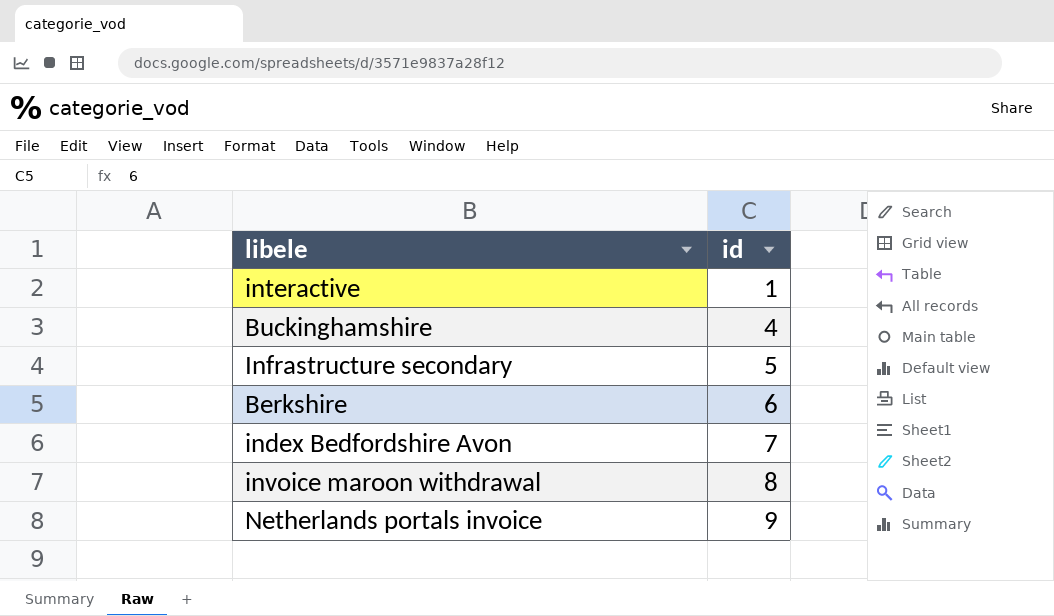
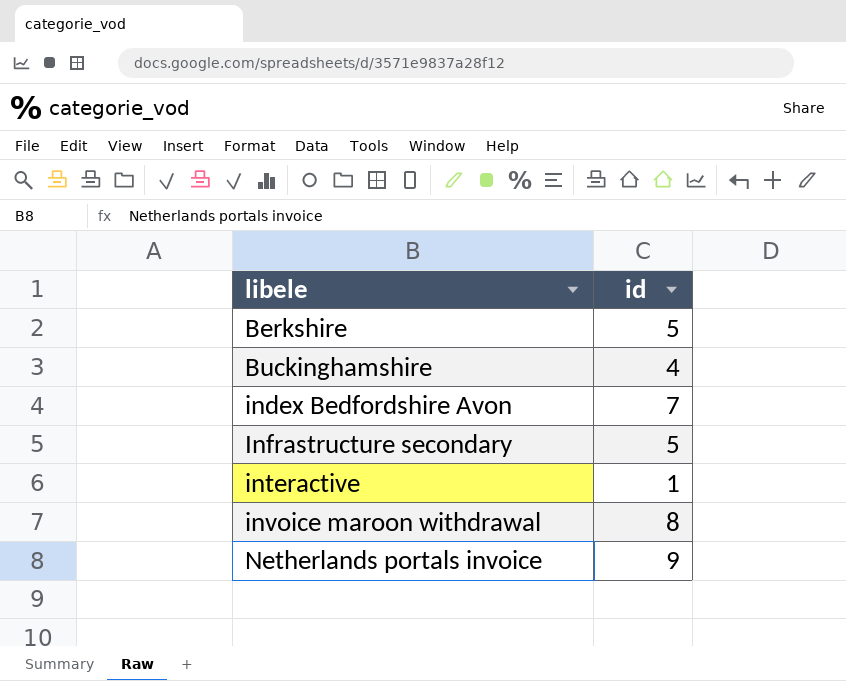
row order: id ascending -> libele ascending
Berkshire | id: 6 -> 5

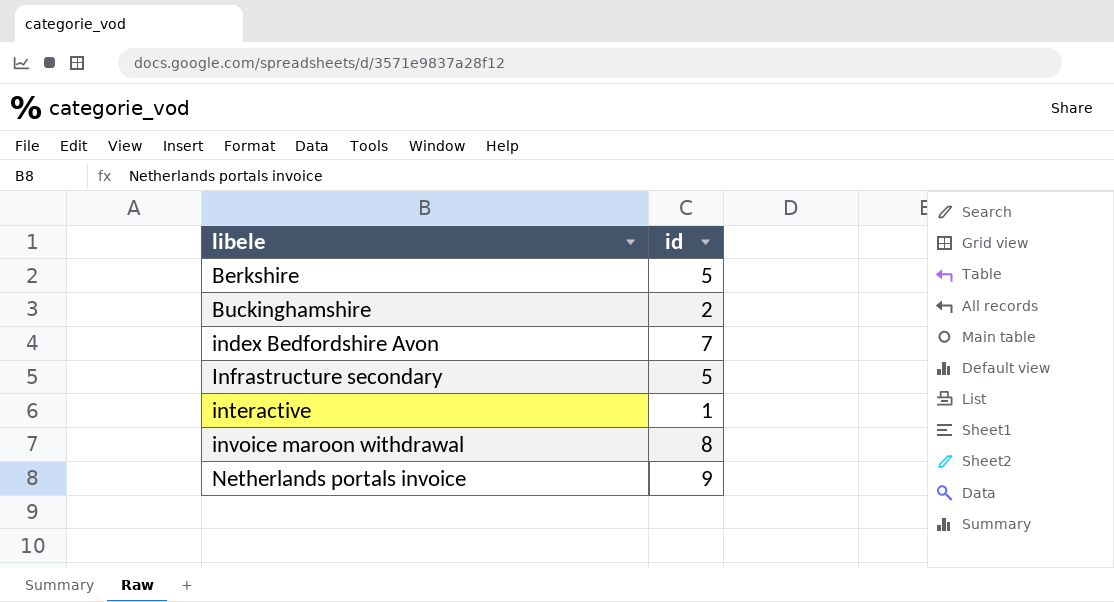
Buckinghamshire | id: 4 -> 2

